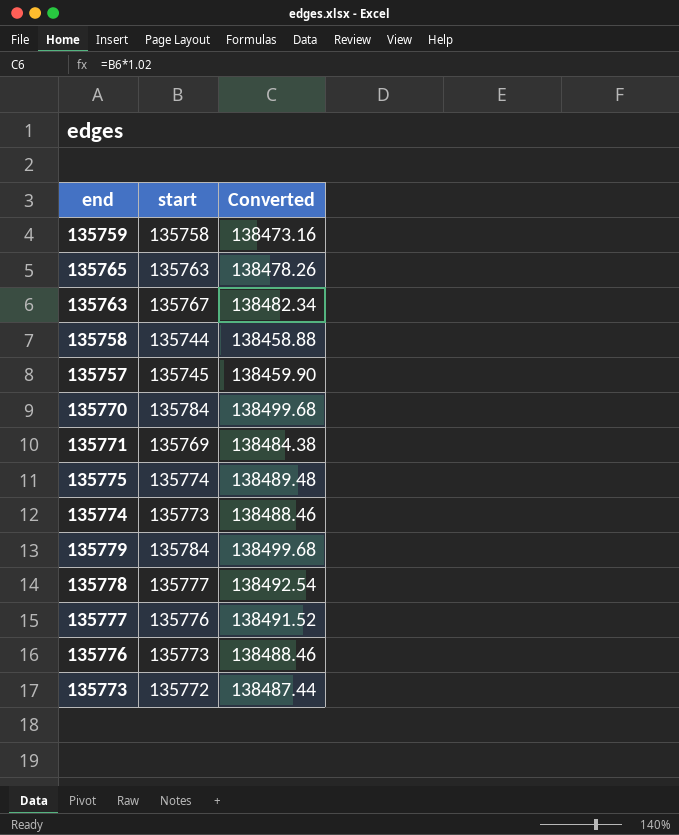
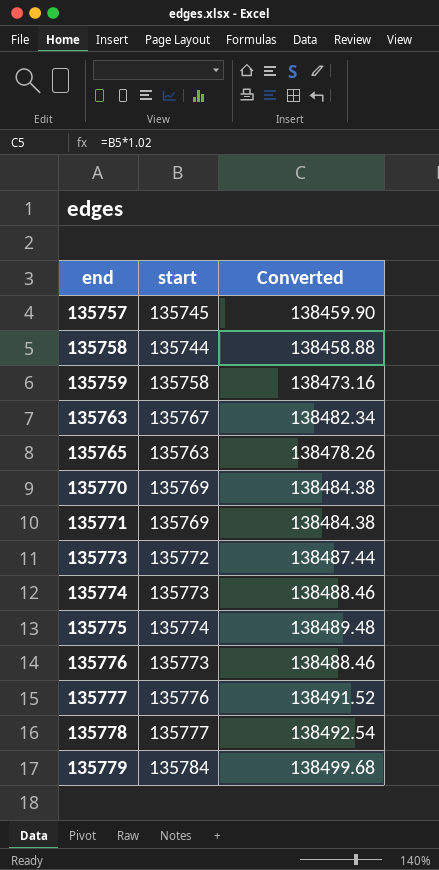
row order: none -> end ascending
135770 | start: 135784 -> 135769
135770 | Converted: 138499.68 -> 138484.38

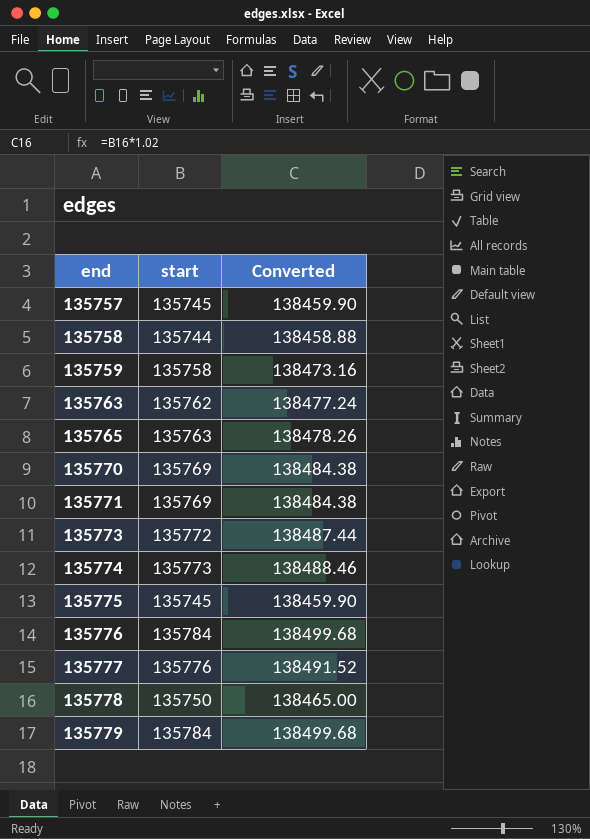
135763 | start: 135767 -> 135762
135763 | Converted: 138482.34 -> 138477.24
135775 | start: 135774 -> 135745
135775 | Converted: 138489.48 -> 138459.90
135776 | start: 135773 -> 135784
135776 | Converted: 138488.46 -> 138499.68
135778 | start: 135777 -> 135750
135778 | Converted: 138492.54 -> 138465.00

